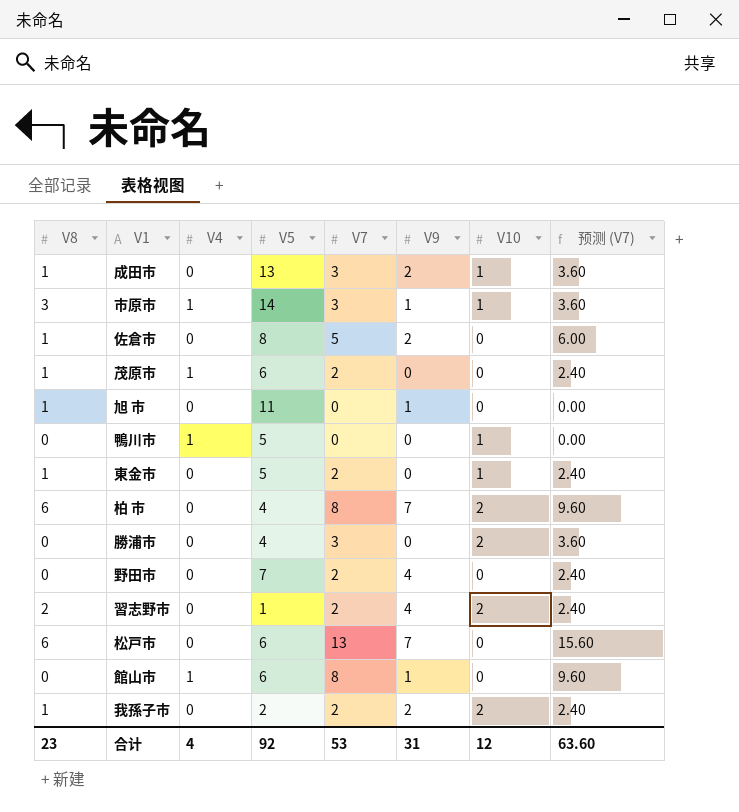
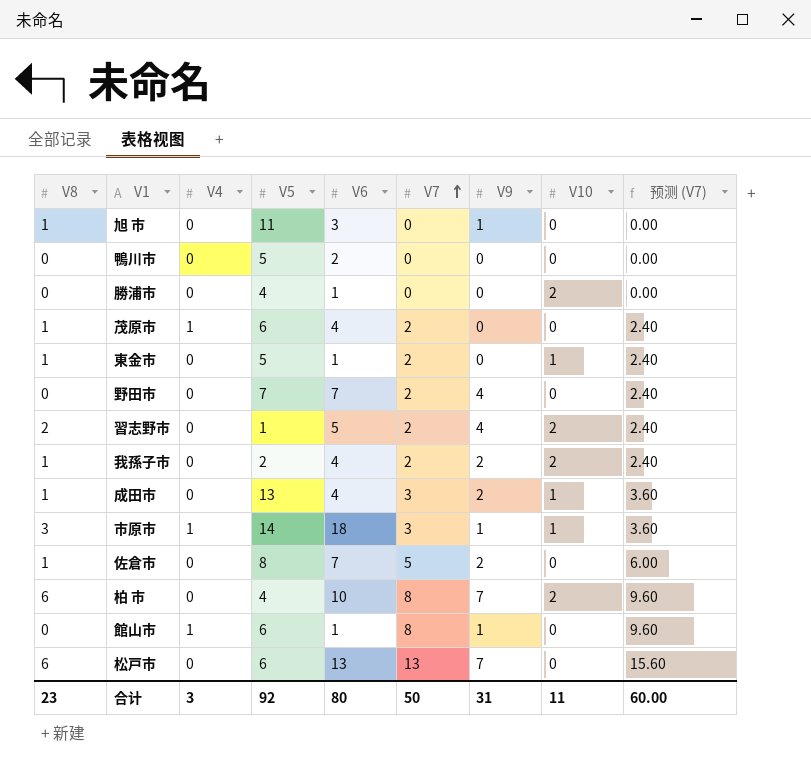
row order: none -> V7 ascending
column V6 | position: none -> 5
鴨川市 | V4: 1 -> 0
鴨川市 | V10: 1 -> 0
勝浦市 | V7: 3 -> 0
勝浦市 | 预测 (V7): 3.60 -> 0.00
合计 | V4: 4 -> 3
合计 | V7: 53 -> 50
合计 | V10: 12 -> 11
合计 | 预测 (V7): 63.60 -> 60.00

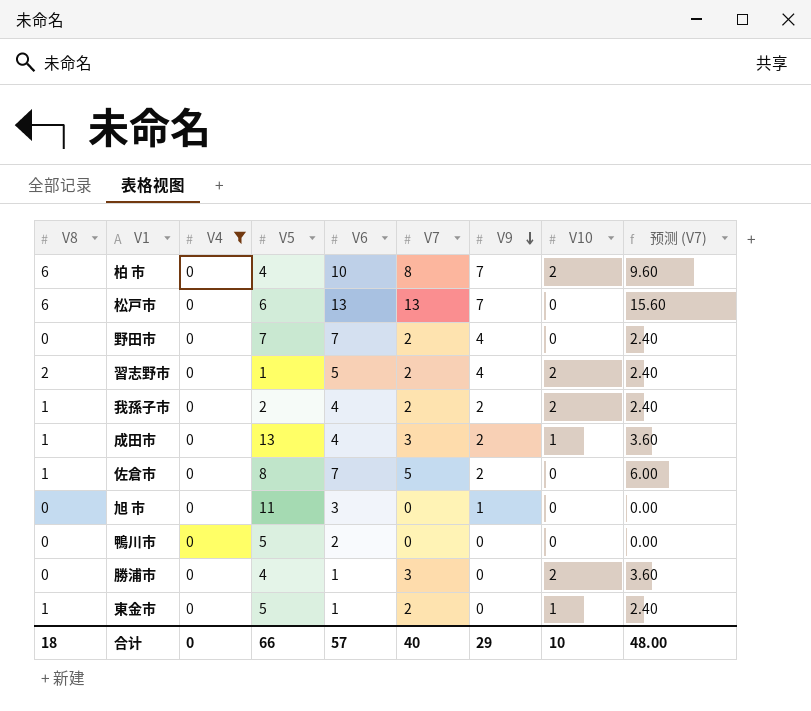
filter: none -> V4 = 0
row order: V7 ascending -> V9 descending
旭 市 | V8: 1 -> 0
勝浦市 | V7: 0 -> 3
勝浦市 | 预测 (V7): 0.00 -> 3.60
合计 | V8: 23 -> 18
合计 | V4: 3 -> 0
合计 | V5: 92 -> 66
合计 | V6: 80 -> 57
合计 | V7: 50 -> 40
合计 | V9: 31 -> 29
合计 | V10: 11 -> 10
合计 | 预测 (V7): 60.00 -> 48.00

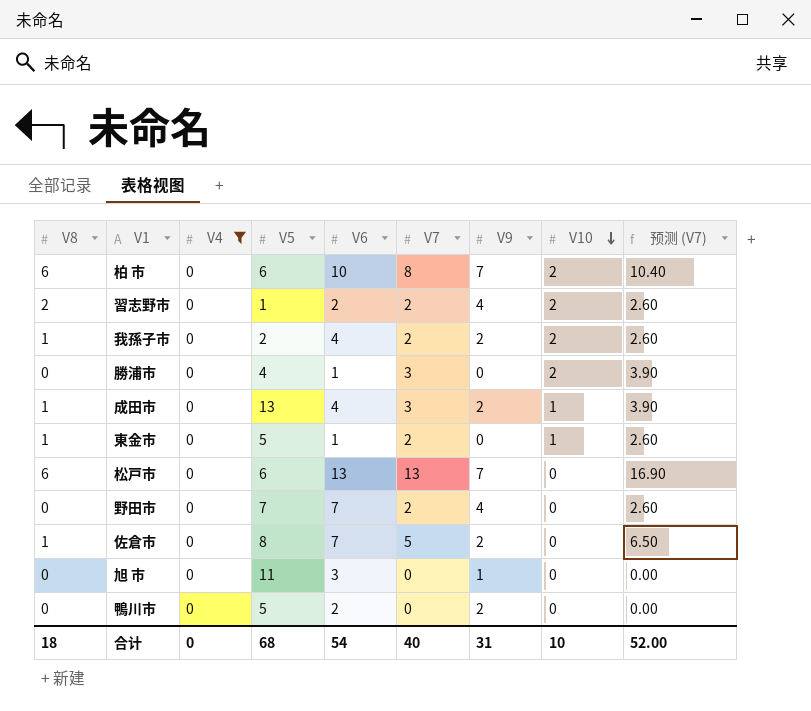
row order: V9 descending -> V10 descending
column 预测 (V7) | formula: [V7] * 1.2 -> [V7] * 1.3
柏 市 | V5: 4 -> 6
習志野市 | V6: 5 -> 2
鴨川市 | V9: 0 -> 2
合计 | V5: 66 -> 68
合计 | V6: 57 -> 54
合计 | V9: 29 -> 31
合计 | 预测 (V7): 48.00 -> 52.00

